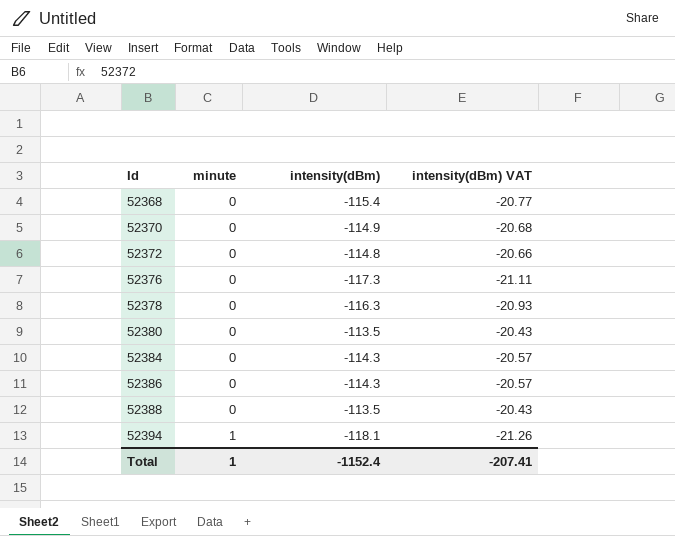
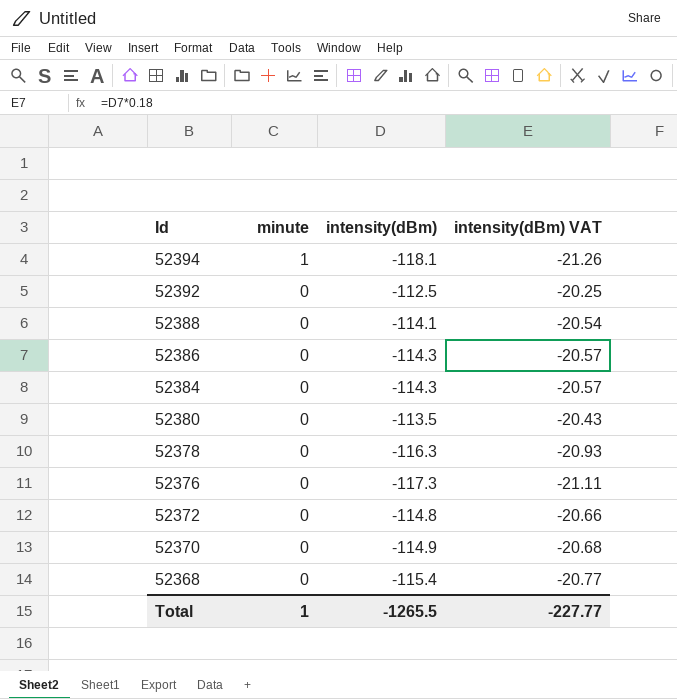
row order: Id ascending -> Id descending
row 52392: none -> 0 | -112.5 | -20.25
52388 | intensity(dBm): -113.5 -> -114.1
52388 | intensity(dBm) VAT: -20.43 -> -20.54
Total | intensity(dBm): -1152.4 -> -1265.5
Total | intensity(dBm) VAT: -207.41 -> -227.77

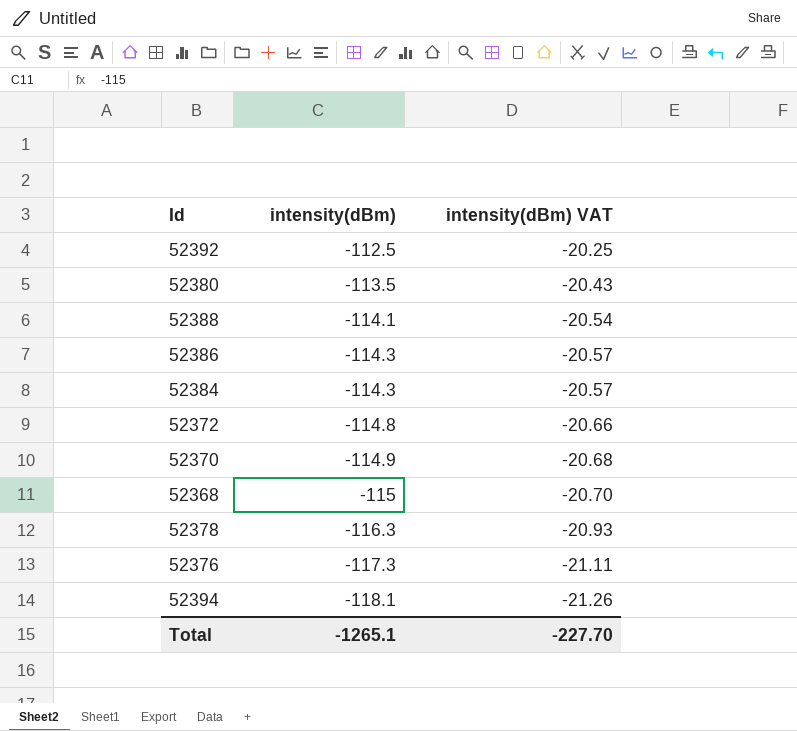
row order: Id descending -> intensity(dBm) descending
column minute | position: 2 -> none
52368 | intensity(dBm): -115.4 -> -115
52368 | intensity(dBm) VAT: -20.77 -> -20.70
Total | intensity(dBm): -1265.5 -> -1265.1
Total | intensity(dBm) VAT: -227.77 -> -227.70

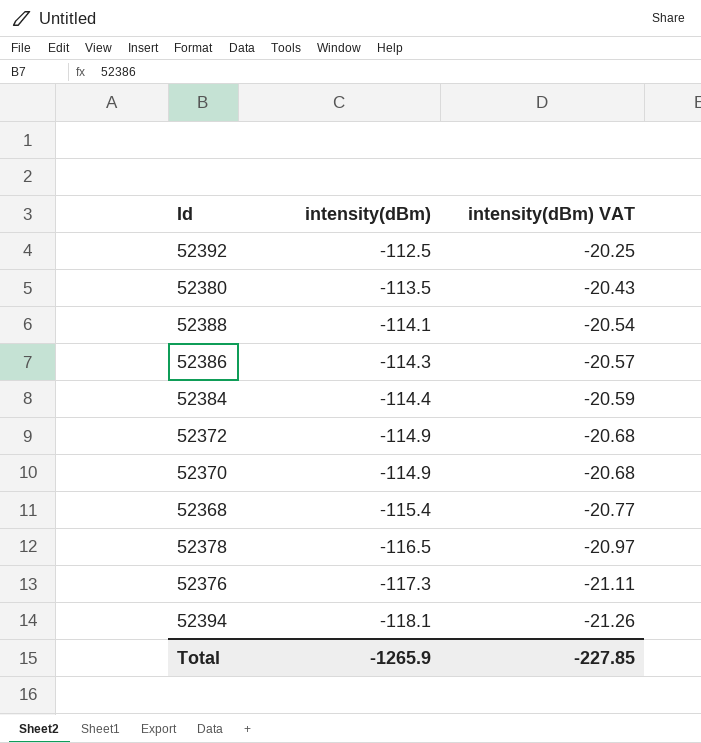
52384 | intensity(dBm): -114.3 -> -114.4
52384 | intensity(dBm) VAT: -20.57 -> -20.59
52372 | intensity(dBm): -114.8 -> -114.9
52372 | intensity(dBm) VAT: -20.66 -> -20.68
52368 | intensity(dBm): -115 -> -115.4
52368 | intensity(dBm) VAT: -20.70 -> -20.77
52378 | intensity(dBm): -116.3 -> -116.5
52378 | intensity(dBm) VAT: -20.93 -> -20.97
Total | intensity(dBm): -1265.1 -> -1265.9
Total | intensity(dBm) VAT: -227.70 -> -227.85

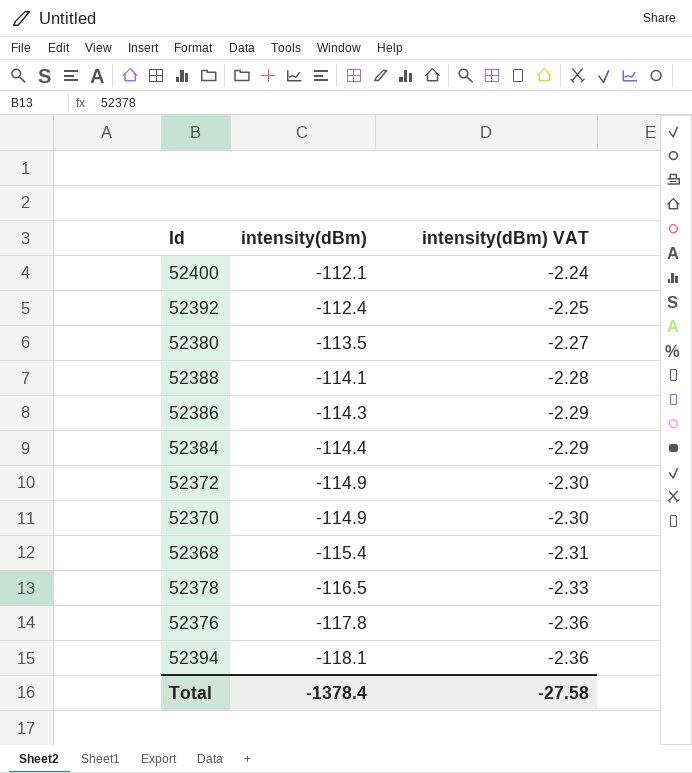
column intensity(dBm) VAT | formula: [intensity(dBm)] * 0.18 -> [intensity(dBm)] * 0.02
row 52400: none -> -112.1 | -2.24
52392 | intensity(dBm): -112.5 -> -112.4
52376 | intensity(dBm): -117.3 -> -117.8
Total | intensity(dBm): -1265.9 -> -1378.4
Total | intensity(dBm) VAT: -227.85 -> -27.58

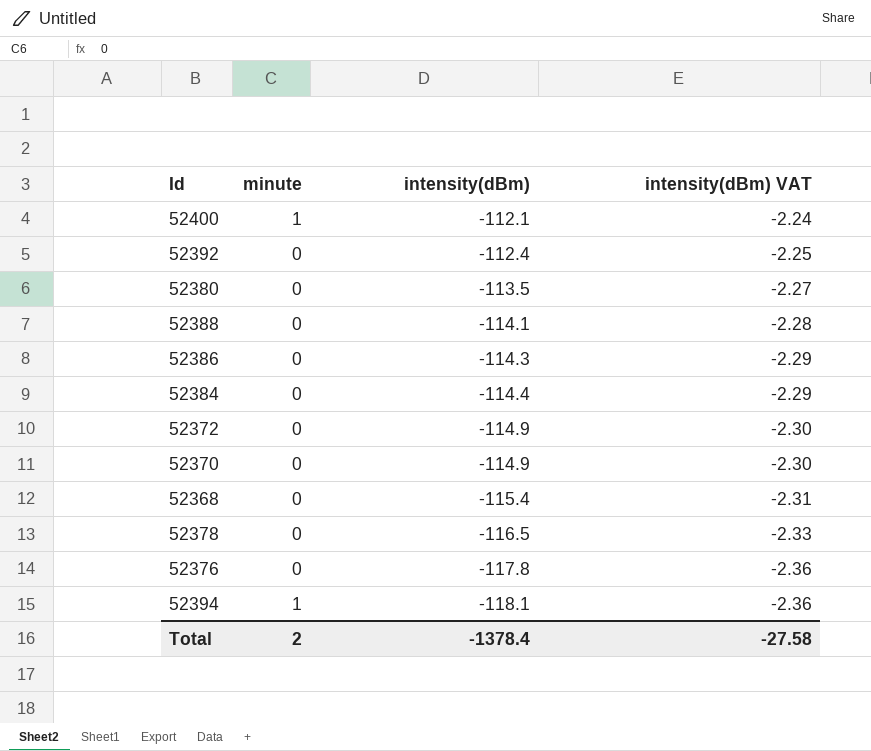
column minute | position: none -> 2

